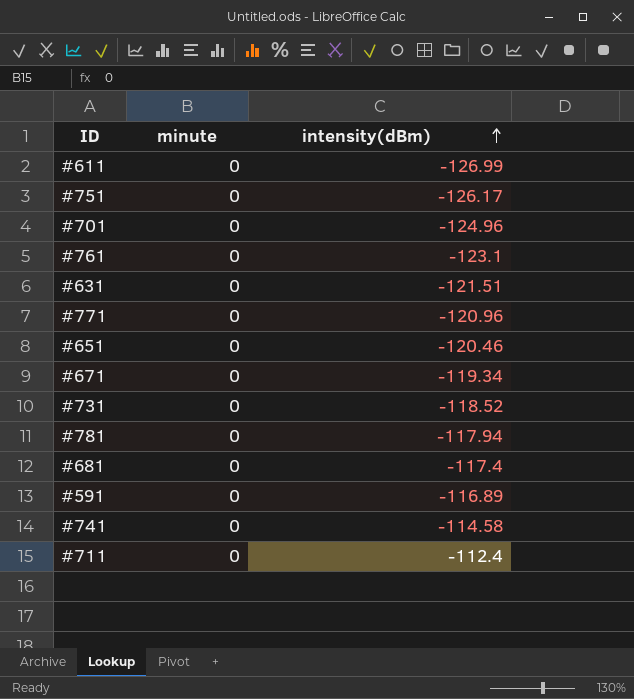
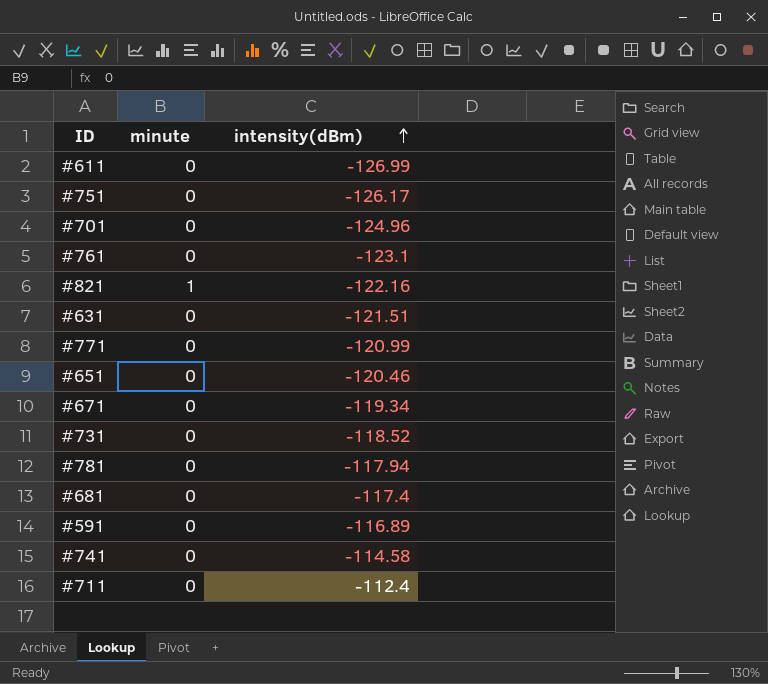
row #821: none -> 1 | -122.16
#771 | intensity(dBm): -120.96 -> -120.99

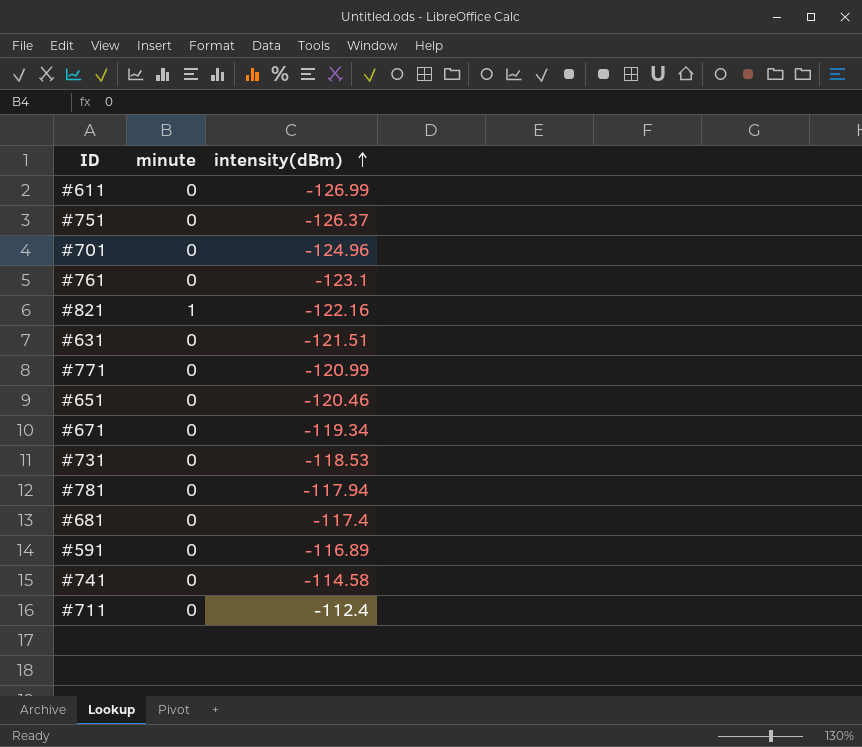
#751 | intensity(dBm): -126.17 -> -126.37
#731 | intensity(dBm): -118.52 -> -118.53

